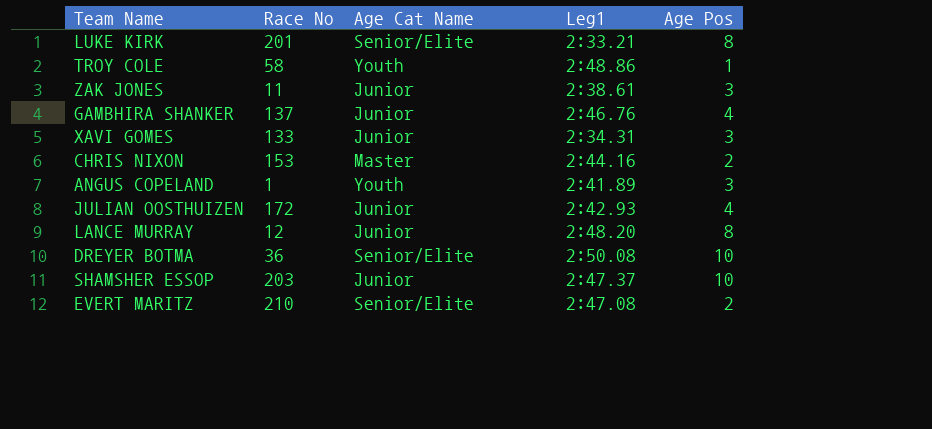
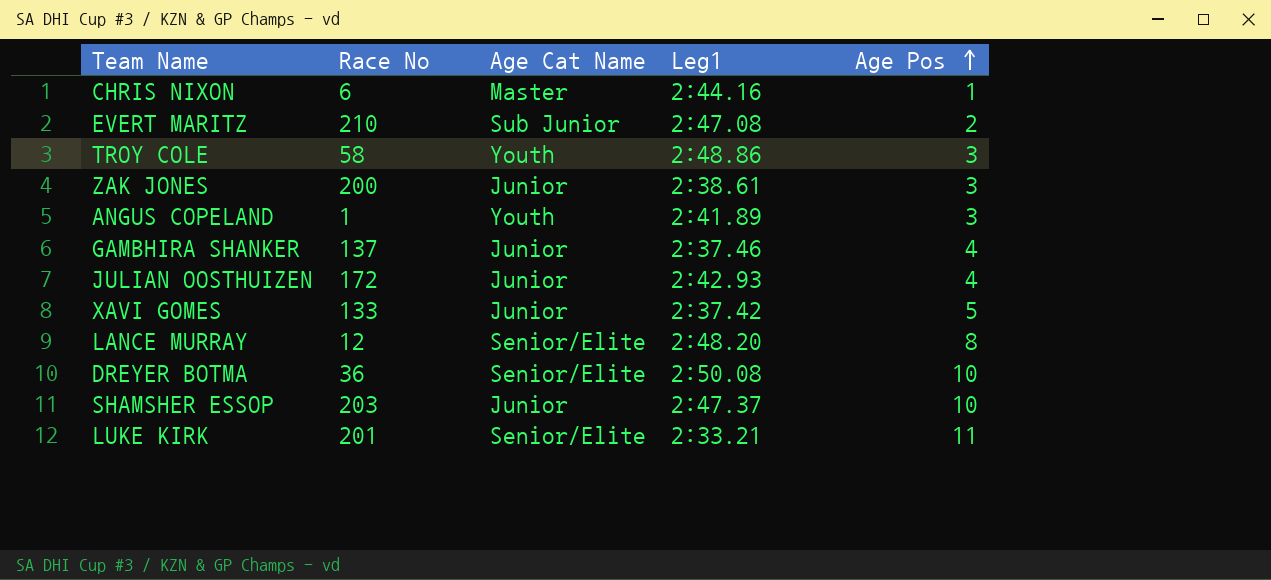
row order: none -> Age Pos ascending
CHRIS NIXON | Race No: 153 -> 6
CHRIS NIXON | Age Pos: 2 -> 1
EVERT MARITZ | Age Cat Name: Senior/Elite -> Sub Junior
TROY COLE | Age Pos: 1 -> 3
ZAK JONES | Race No: 11 -> 200
GAMBHIRA SHANKER | Leg1: 2:46.76 -> 2:37.46
XAVI GOMES | Leg1: 2:34.31 -> 2:37.42
XAVI GOMES | Age Pos: 3 -> 5
LANCE MURRAY | Age Cat Name: Junior -> Senior/Elite
LUKE KIRK | Age Pos: 8 -> 11

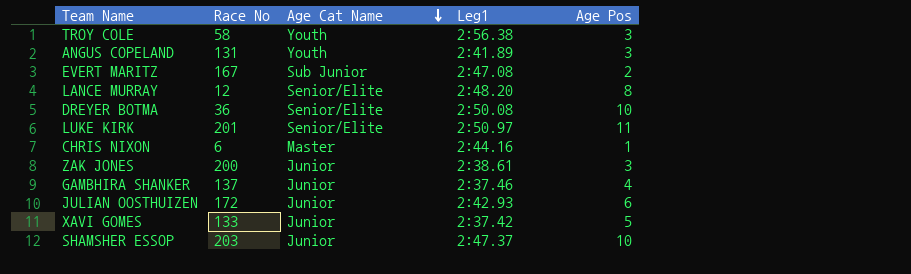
row order: Age Pos ascending -> Age Cat Name descending
TROY COLE | Leg1: 2:48.86 -> 2:56.38
ANGUS COPELAND | Race No: 1 -> 131
EVERT MARITZ | Race No: 210 -> 167
LUKE KIRK | Leg1: 2:33.21 -> 2:50.97
JULIAN OOSTHUIZEN | Age Pos: 4 -> 6

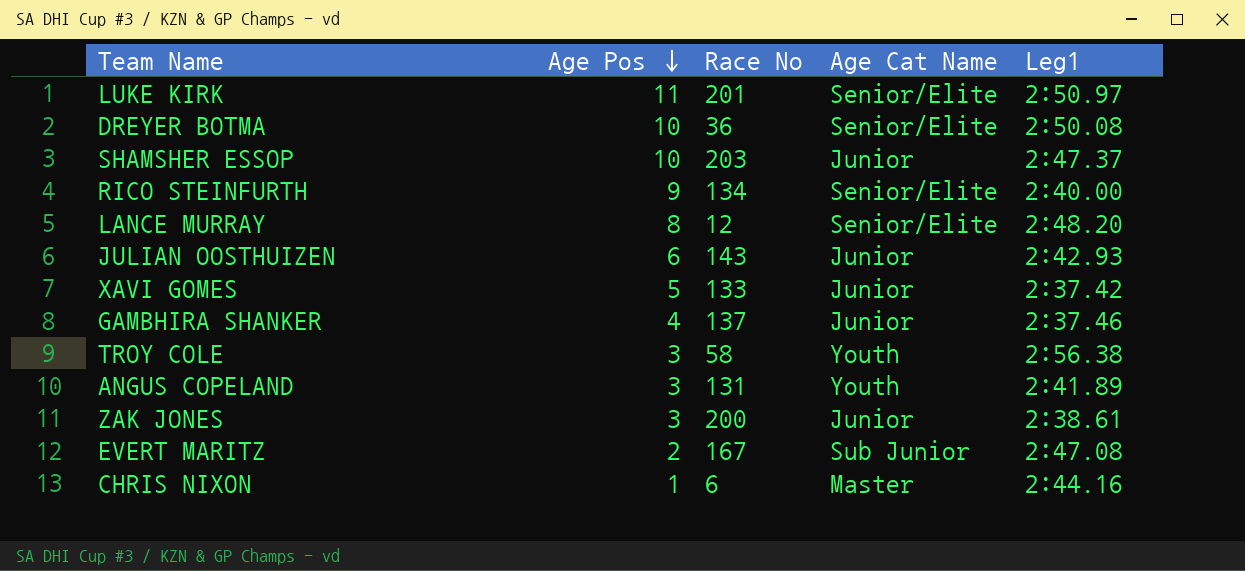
row order: Age Cat Name descending -> Age Pos descending
column Age Pos | position: 5 -> 2
row RICO STEINFURTH: none -> 9 | 134 | Senior/Elite | 2:40.00
JULIAN OOSTHUIZEN | Race No: 172 -> 143

